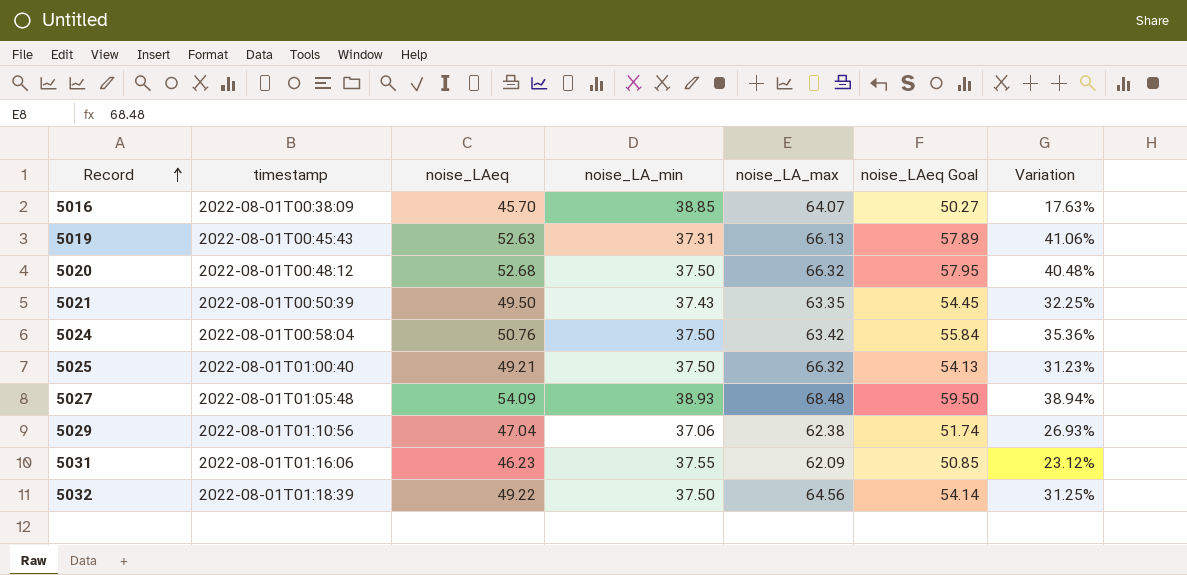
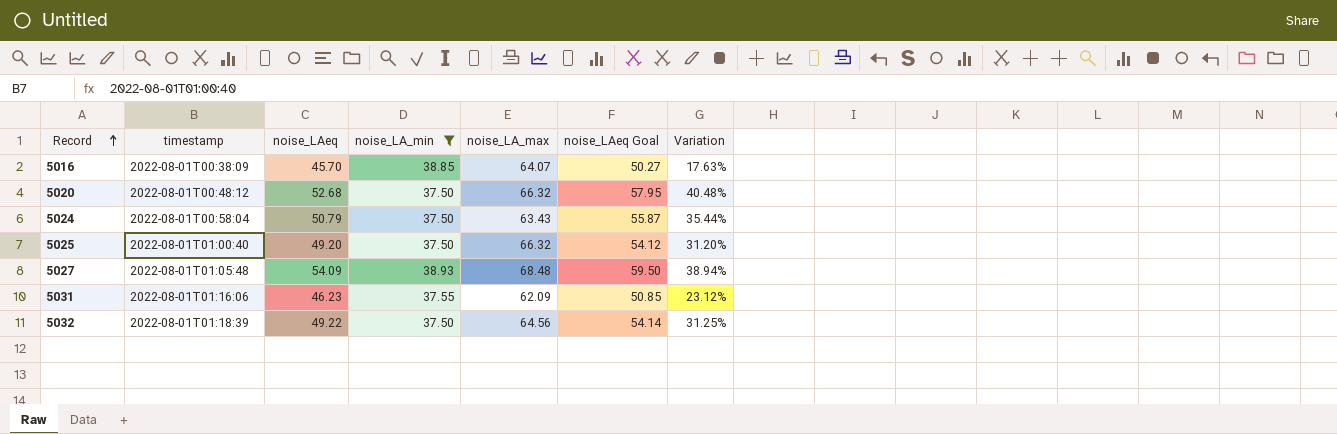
filter: none -> noise_LA_min >= 37.50
5024 | noise_LAeq: 50.76 -> 50.79
5024 | noise_LA_max: 63.42 -> 63.43
5024 | noise_LAeq Goal: 55.84 -> 55.87
5024 | Variation: 35.36% -> 35.44%
5025 | noise_LAeq: 49.21 -> 49.20
5025 | noise_LAeq Goal: 54.13 -> 54.12
5025 | Variation: 31.23% -> 31.20%

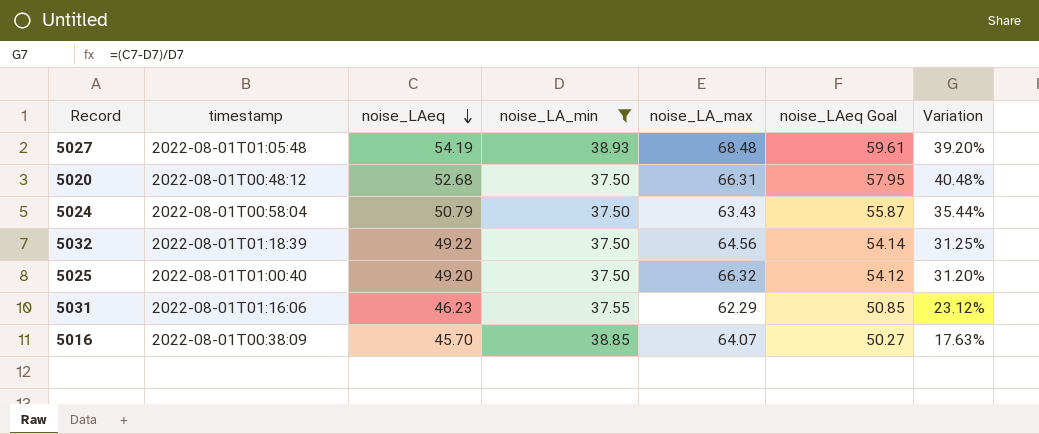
row order: Record ascending -> noise_LAeq descending
5027 | noise_LAeq: 54.09 -> 54.19
5027 | noise_LAeq Goal: 59.50 -> 59.61
5027 | Variation: 38.94% -> 39.20%
5020 | noise_LA_max: 66.32 -> 66.31
5031 | noise_LA_max: 62.09 -> 62.29

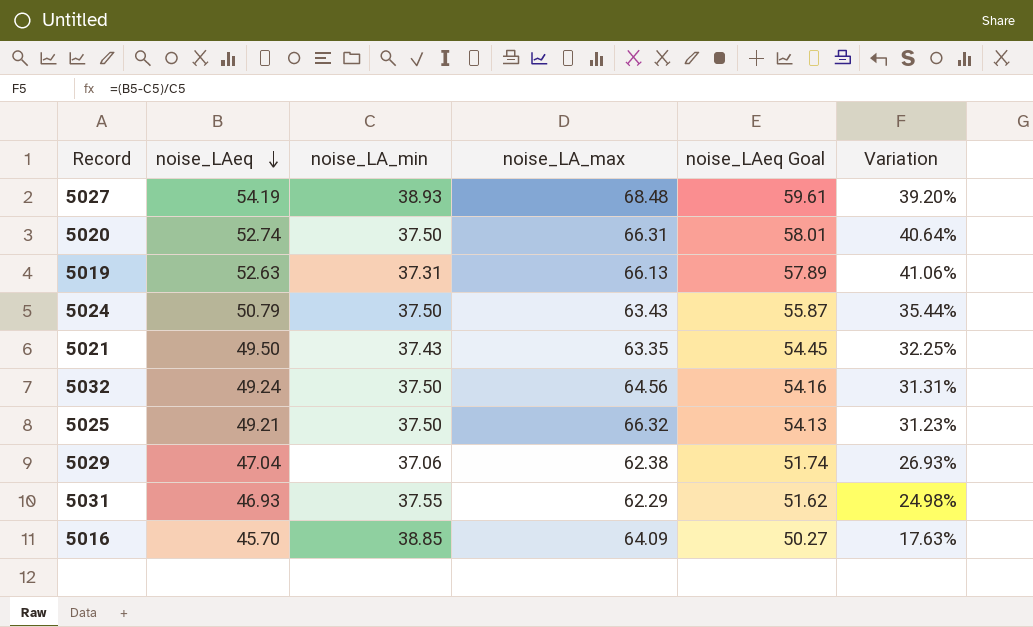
filter: noise_LA_min >= 37.50 -> none
column timestamp | position: 2 -> none
5020 | noise_LAeq: 52.68 -> 52.74
5020 | noise_LAeq Goal: 57.95 -> 58.01
5020 | Variation: 40.48% -> 40.64%
5032 | noise_LAeq: 49.22 -> 49.24
5032 | noise_LAeq Goal: 54.14 -> 54.16
5032 | Variation: 31.25% -> 31.31%
5025 | noise_LAeq: 49.20 -> 49.21
5025 | noise_LAeq Goal: 54.12 -> 54.13
5025 | Variation: 31.20% -> 31.23%
5031 | noise_LAeq: 46.23 -> 46.93
5031 | noise_LAeq Goal: 50.85 -> 51.62
5031 | Variation: 23.12% -> 24.98%
5016 | noise_LA_max: 64.07 -> 64.09

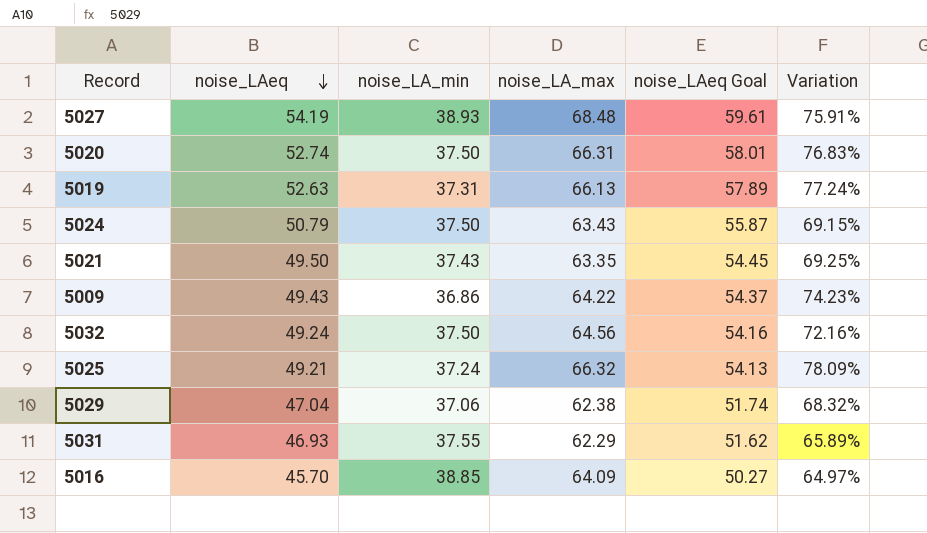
column Variation | formula: ([noise_LAeq] - [noise_LA_min]) / [noise_LA_min] -> ([noise_LA_max] - [noise_LA_min]) / [noise_LA_min]
row 5009: none -> 49.43 | 36.86 | 64.22 | 54.37 | 74.23%
5025 | noise_LA_min: 37.50 -> 37.24

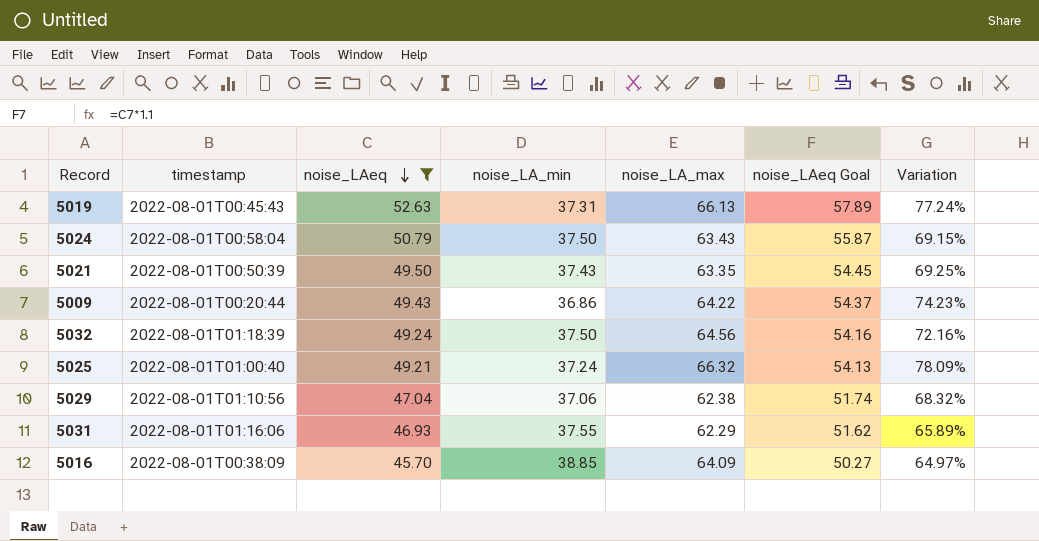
filter: none -> noise_LAeq <= 52.63
column timestamp | position: none -> 2

